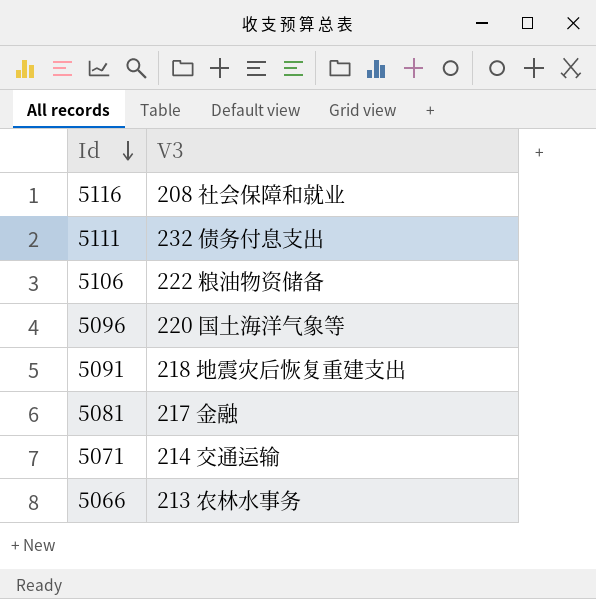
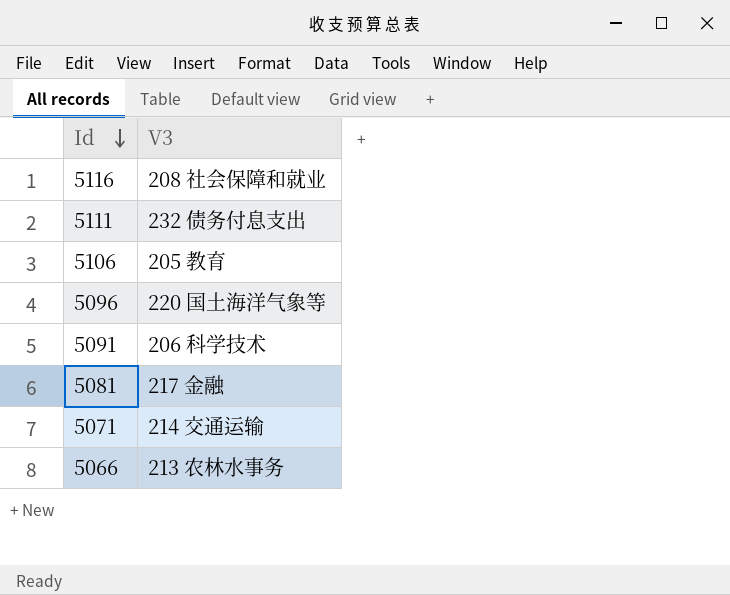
5106 | V3: 222 粮油物资储备 -> 205 教育
5091 | V3: 218 地震灾后恢复重建支出 -> 206 科学技术

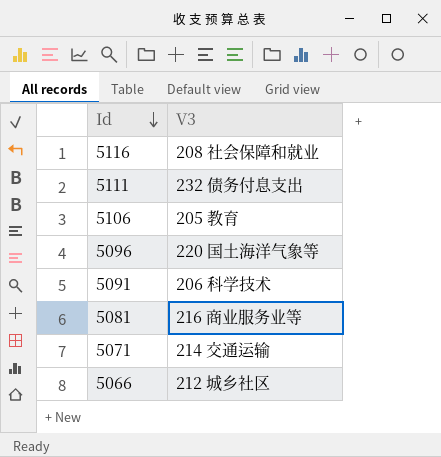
5081 | V3: 217 金融 -> 216 商业服务业等
5066 | V3: 213 农林水事务 -> 212 城乡社区

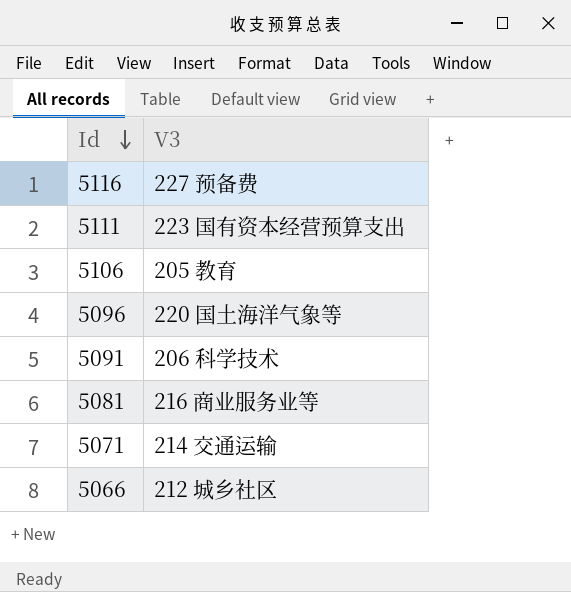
5116 | V3: 208 社会保障和就业 -> 227 预备费
5111 | V3: 232 债务付息支出 -> 223 国有资本经营预算支出

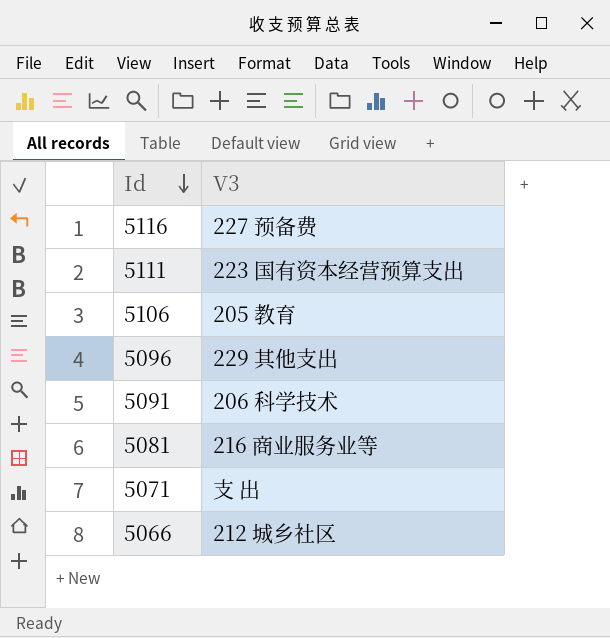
5096 | V3: 220 国土海洋气象等 -> 229 其他支出
5071 | V3: 214 交通运输 -> 支 出

